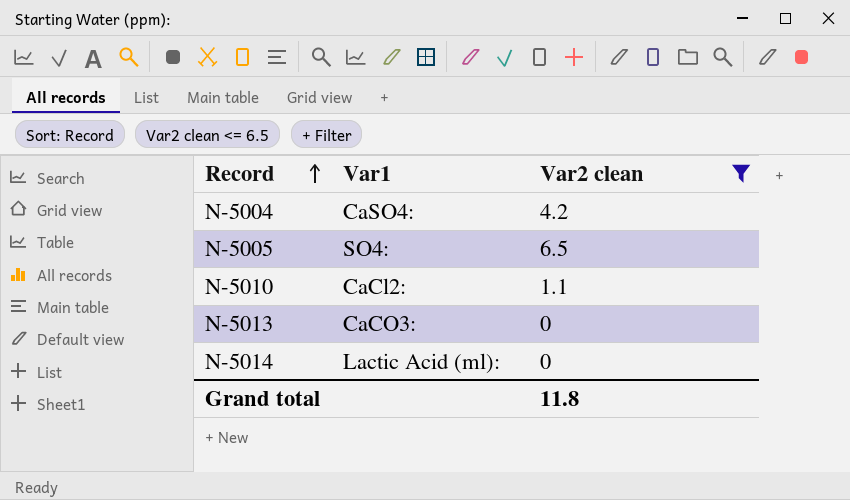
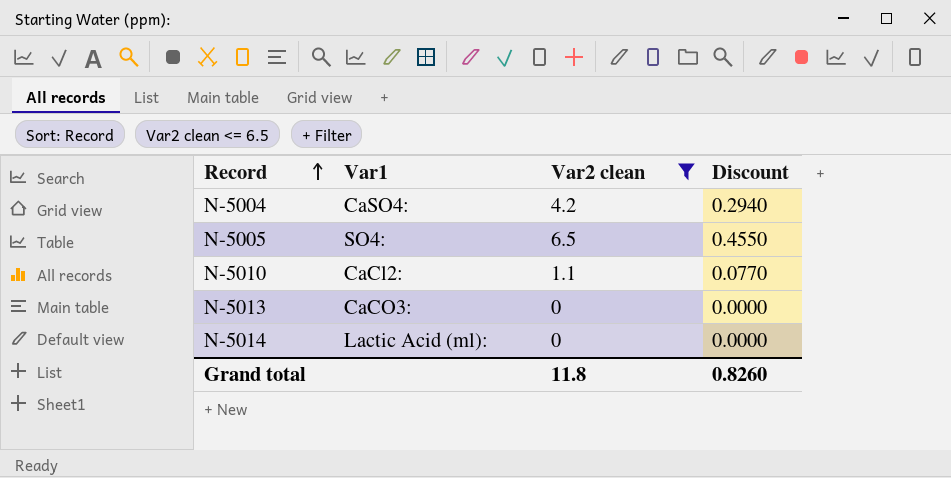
column Discount | formula: none -> [Var2 clean] * 0.07

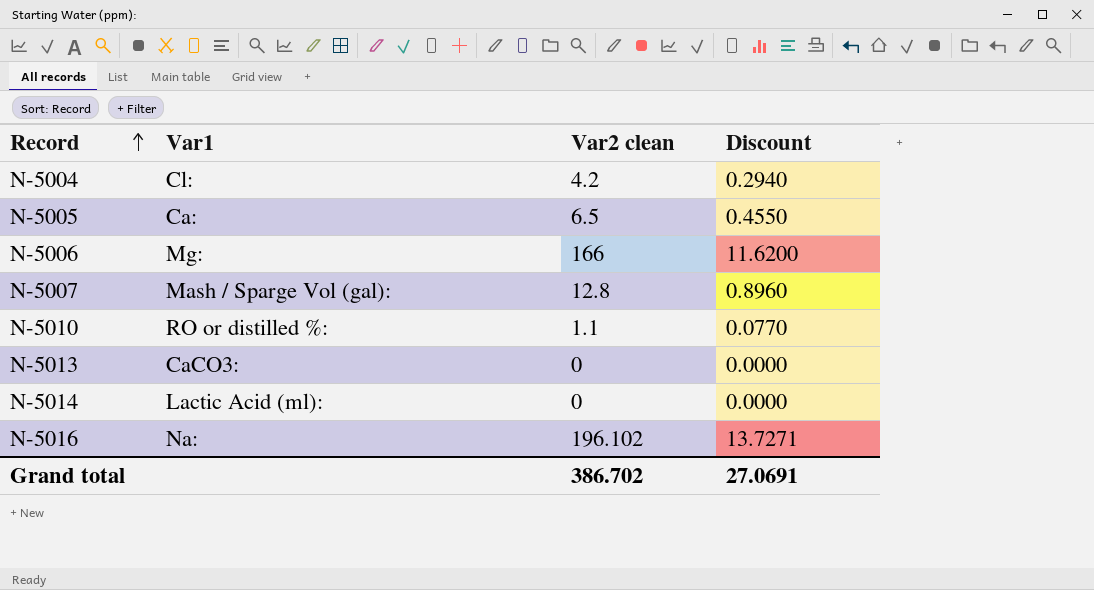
filter: Var2 clean <= 6.5 -> none
N-5004 | Var1: CaSO4: -> Cl:
N-5005 | Var1: SO4: -> Ca:
N-5010 | Var1: CaCl2: -> RO or distilled %:
Grand total | Var2 clean: 11.8 -> 386.702
Grand total | Discount: 0.8260 -> 27.0691

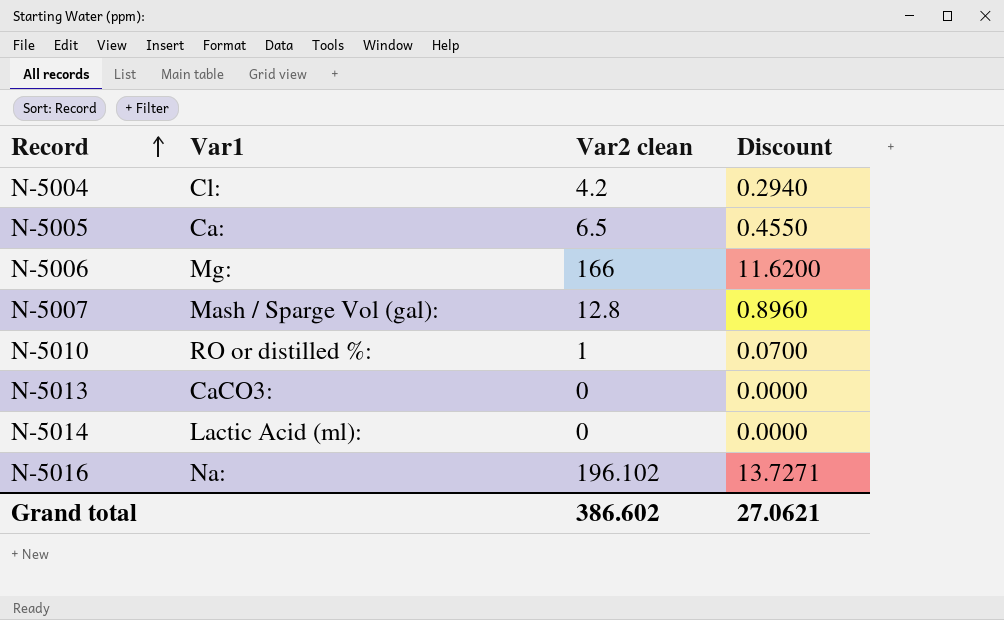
N-5010 | Var2 clean: 1.1 -> 1
N-5010 | Discount: 0.0770 -> 0.0700
Grand total | Var2 clean: 386.702 -> 386.602
Grand total | Discount: 27.0691 -> 27.0621

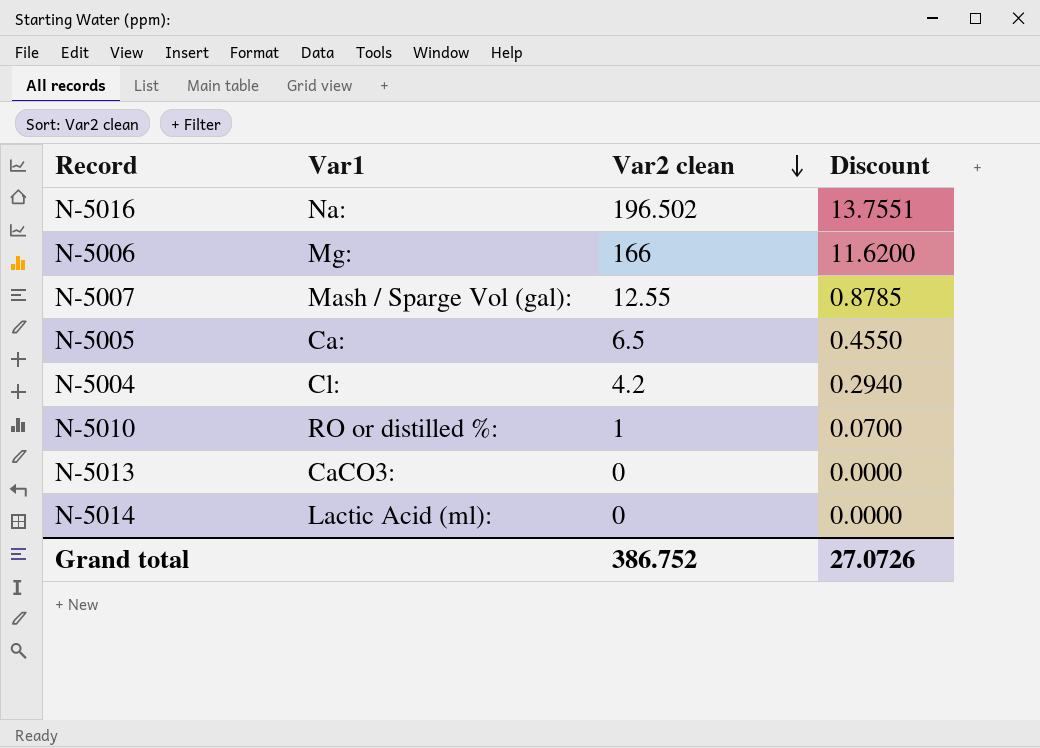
row order: Record ascending -> Var2 clean descending
N-5016 | Var2 clean: 196.102 -> 196.502
N-5016 | Discount: 13.7271 -> 13.7551
N-5007 | Var2 clean: 12.8 -> 12.55
N-5007 | Discount: 0.8960 -> 0.8785
Grand total | Var2 clean: 386.602 -> 386.752
Grand total | Discount: 27.0621 -> 27.0726

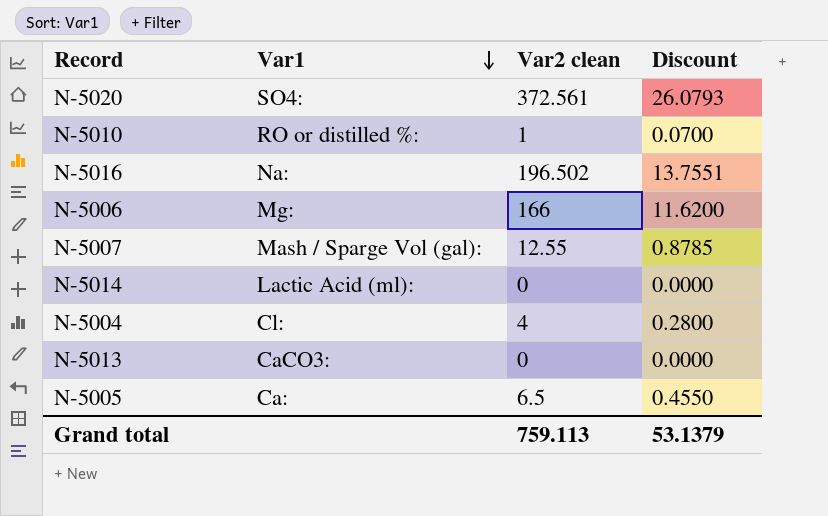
row order: Var2 clean descending -> Var1 descending
row N-5020: none -> SO4: | 372.561 | 26.0793
N-5004 | Var2 clean: 4.2 -> 4
N-5004 | Discount: 0.2940 -> 0.2800
Grand total | Var2 clean: 386.752 -> 759.113
Grand total | Discount: 27.0726 -> 53.1379

